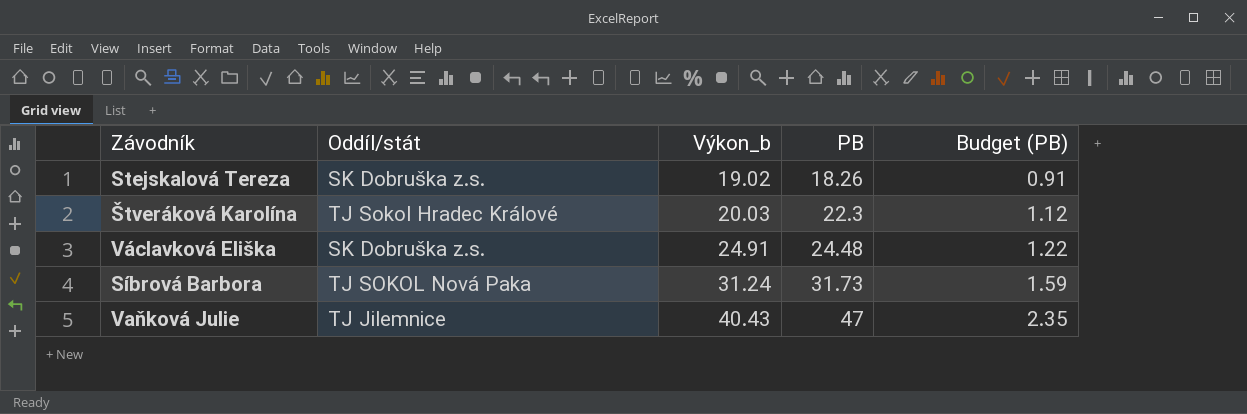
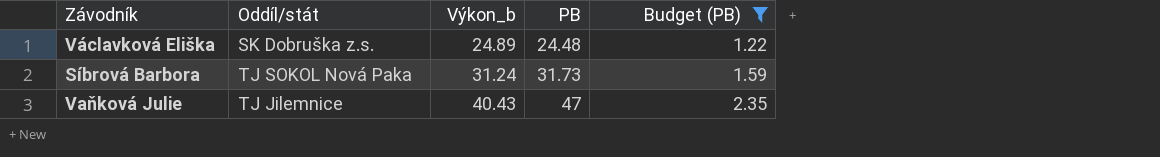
filter: none -> Budget (PB) >= 1.22
Václavková Eliška | Výkon_b: 24.91 -> 24.89

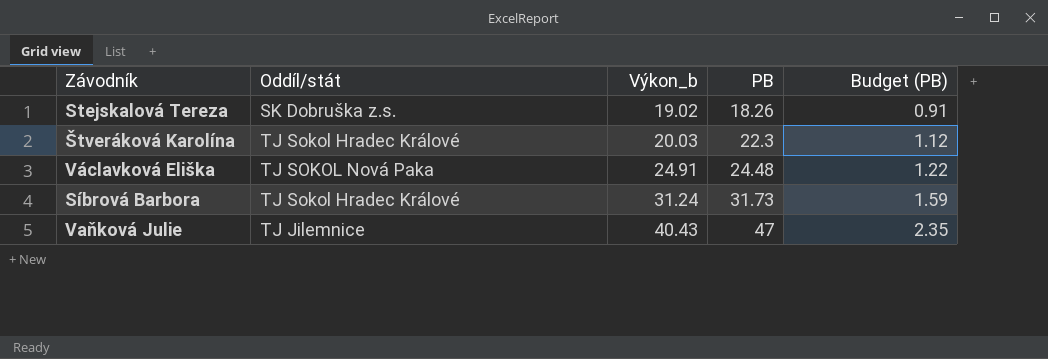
filter: Budget (PB) >= 1.22 -> none
Václavková Eliška | Oddíl/stát: SK Dobruška z.s. -> TJ SOKOL Nová Paka
Václavková Eliška | Výkon_b: 24.89 -> 24.91
Síbrová Barbora | Oddíl/stát: TJ SOKOL Nová Paka -> TJ Sokol Hradec Králové

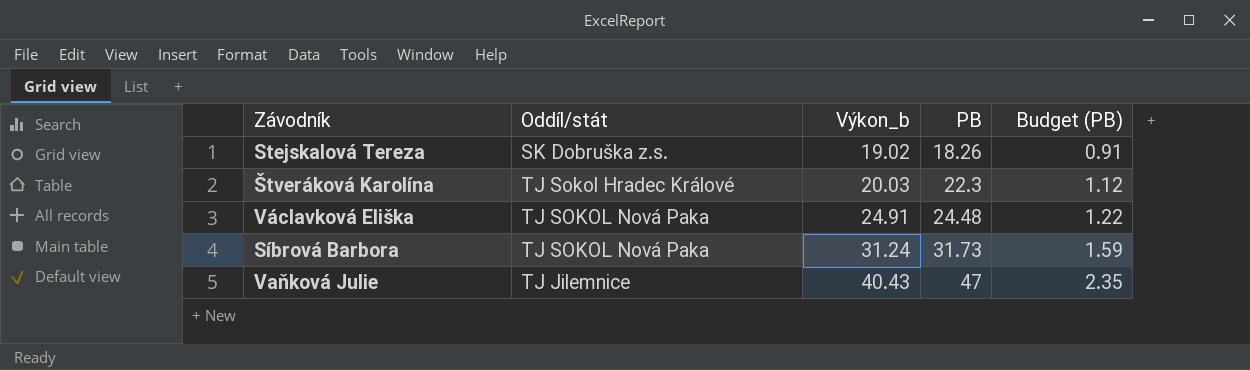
Síbrová Barbora | Oddíl/stát: TJ Sokol Hradec Králové -> TJ SOKOL Nová Paka

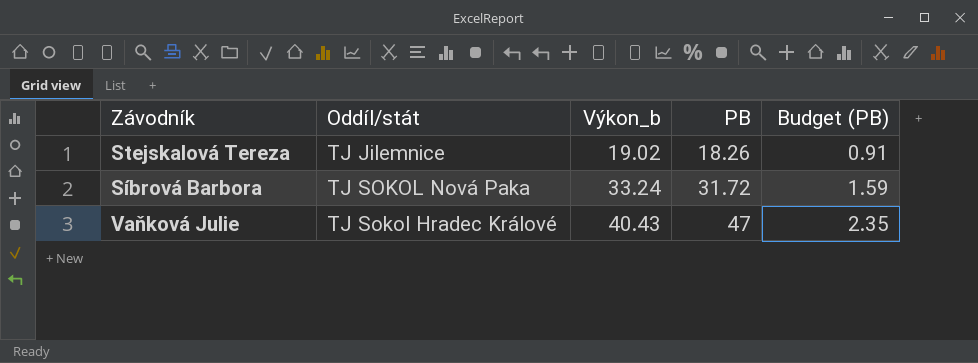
row Štveráková Karolína: TJ Sokol Hradec Králové | 20.03 | 22.3 | 1.12 -> none
row Václavková Eliška: TJ SOKOL Nová Paka | 24.91 | 24.48 | 1.22 -> none
Stejskalová Tereza | Oddíl/stát: SK Dobruška z.s. -> TJ Jilemnice
Síbrová Barbora | Výkon_b: 31.24 -> 33.24
Síbrová Barbora | PB: 31.73 -> 31.72
Vaňková Julie | Oddíl/stát: TJ Jilemnice -> TJ Sokol Hradec Králové

